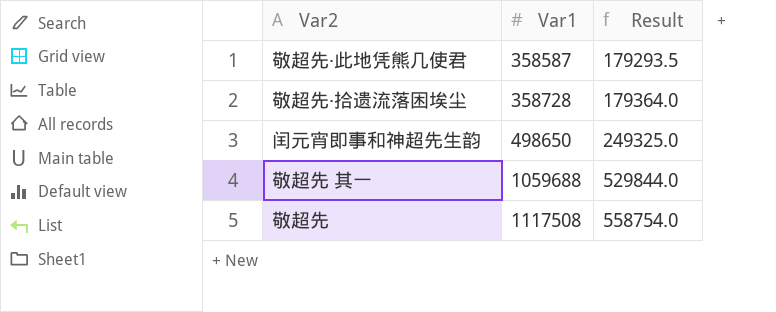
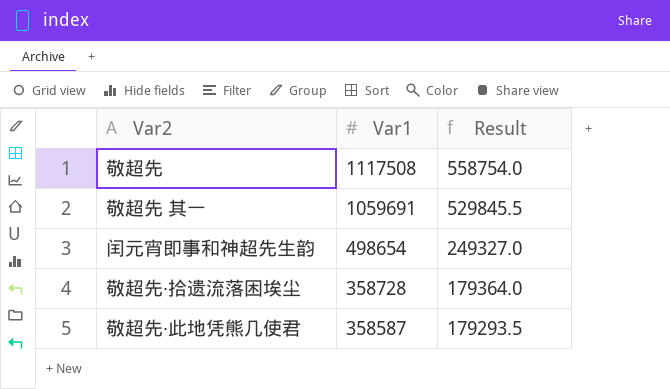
row order: Var1 ascending -> Var1 descending
敬超先 其一 | Var1: 1059688 -> 1059691
敬超先 其一 | Result: 529844.0 -> 529845.5
闰元宵即事和神超先生韵 | Var1: 498650 -> 498654
闰元宵即事和神超先生韵 | Result: 249325.0 -> 249327.0

